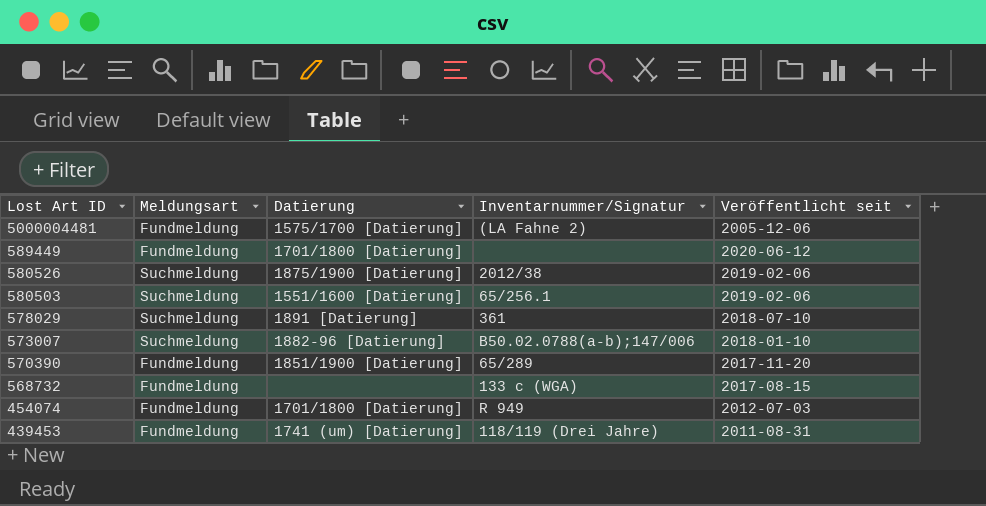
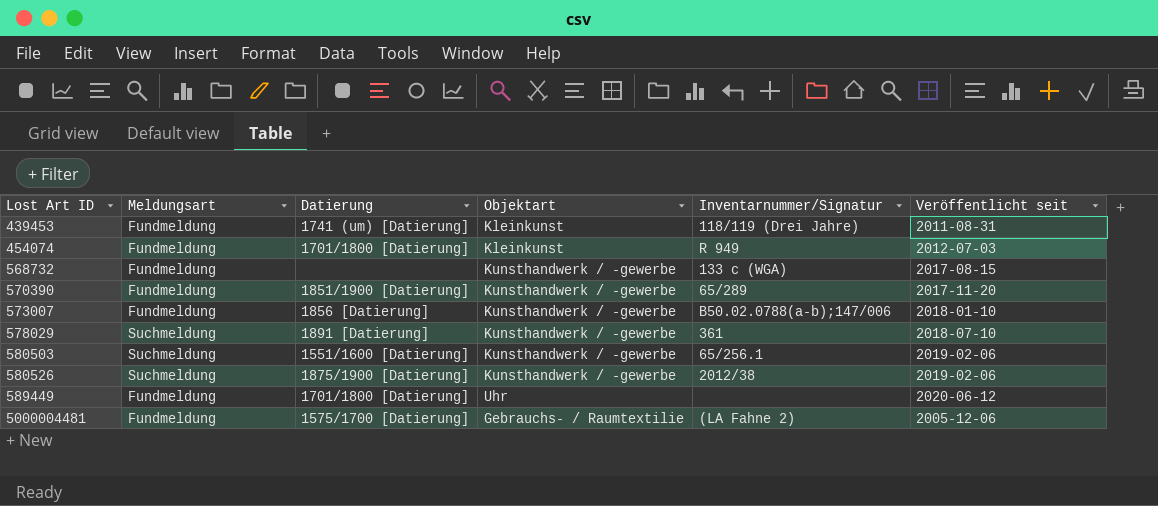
row order: Lost Art ID descending -> Lost Art ID ascending
column Objektart | position: none -> 4
573007 | Meldungsart: Suchmeldung -> Fundmeldung
573007 | Datierung: 1882-96 [Datierung] -> 1856 [Datierung]

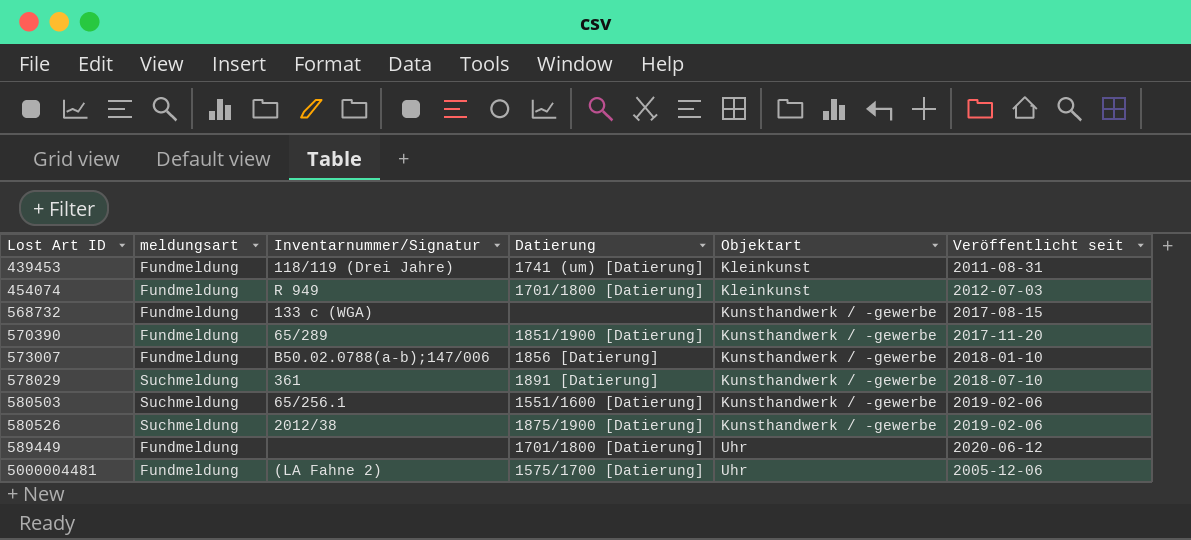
column name: Meldungsart -> meldungsart
column Inventarnummer/Signatur | position: 5 -> 3
5000004481 | Objektart: Gebrauchs- / Raumtextilie -> Uhr

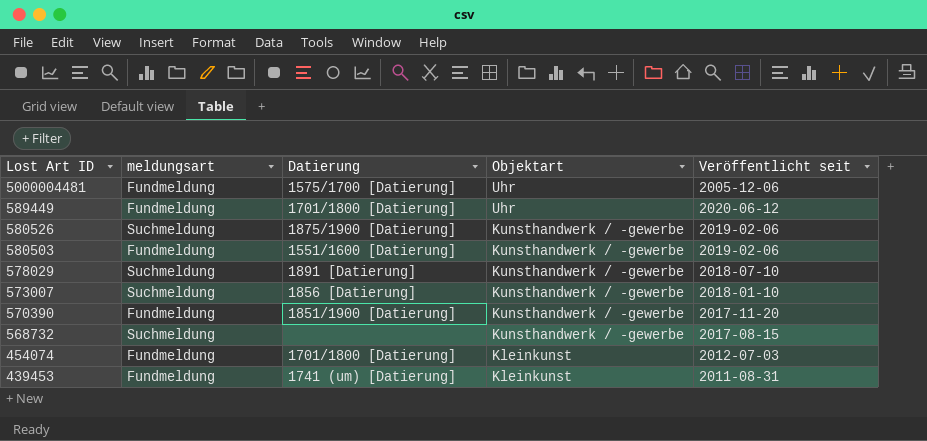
row order: Lost Art ID ascending -> Lost Art ID descending
column Inventarnummer/Signatur | position: 3 -> none
580503 | meldungsart: Suchmeldung -> Fundmeldung
573007 | meldungsart: Fundmeldung -> Suchmeldung
568732 | meldungsart: Fundmeldung -> Suchmeldung

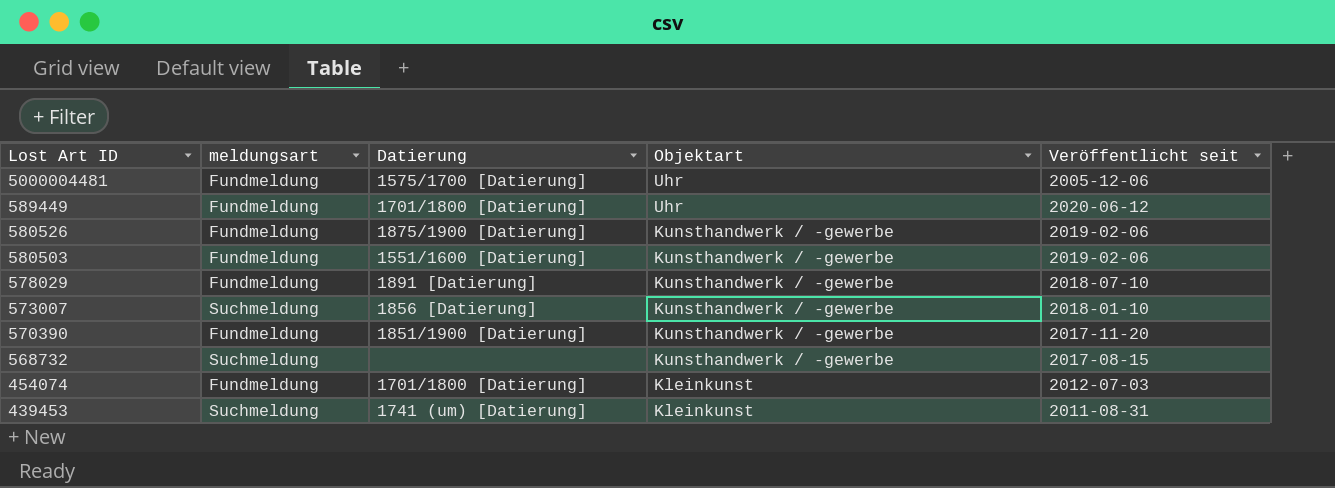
580526 | meldungsart: Suchmeldung -> Fundmeldung
578029 | meldungsart: Suchmeldung -> Fundmeldung
439453 | meldungsart: Fundmeldung -> Suchmeldung

